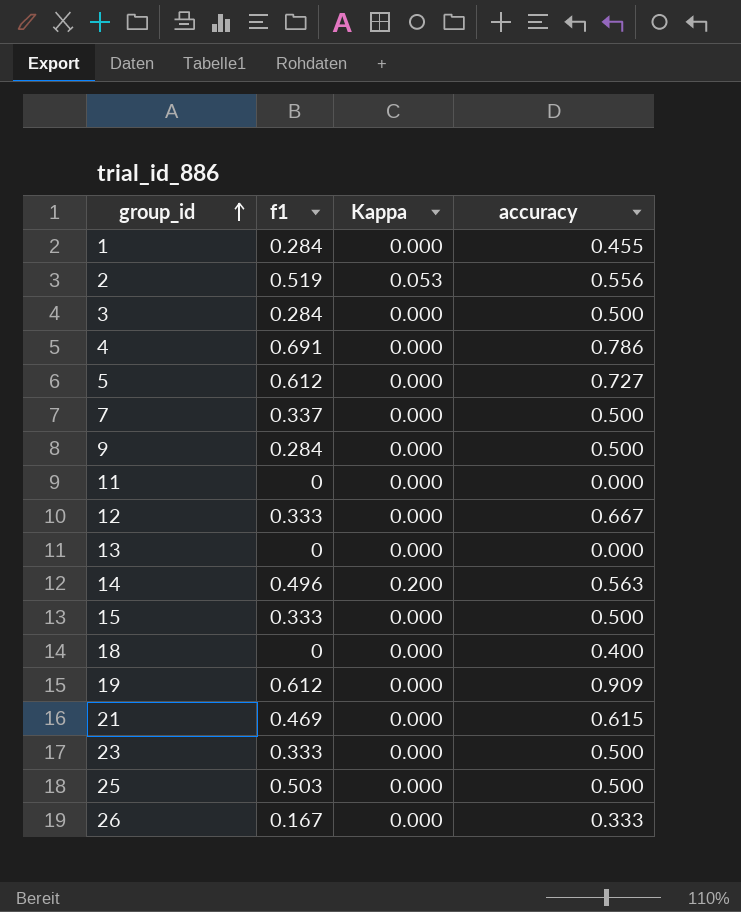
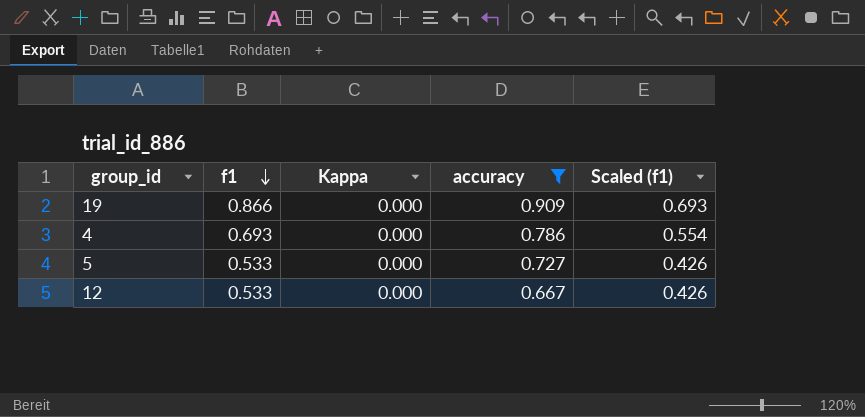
filter: none -> accuracy >= 0.667
row order: group_id ascending -> f1 descending
column Scaled (f1) | formula: none -> [f1] * 0.8
19 | f1: 0.612 -> 0.866
4 | f1: 0.691 -> 0.693
5 | f1: 0.612 -> 0.533
12 | f1: 0.333 -> 0.533

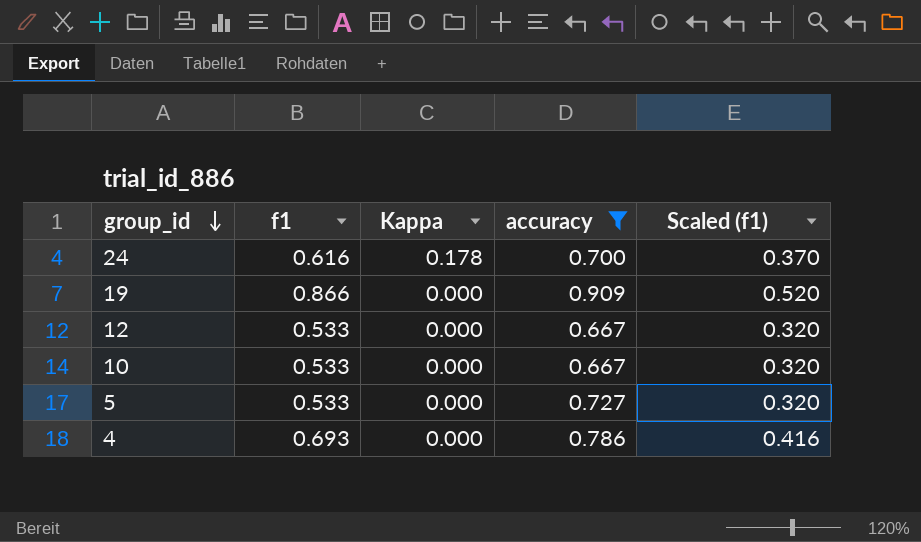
row order: f1 descending -> group_id descending
column Scaled (f1) | formula: [f1] * 0.8 -> [f1] * 0.6
row 24: none -> 0.616 | 0.178 | 0.700 | 0.370
row 10: none -> 0.533 | 0.000 | 0.667 | 0.320

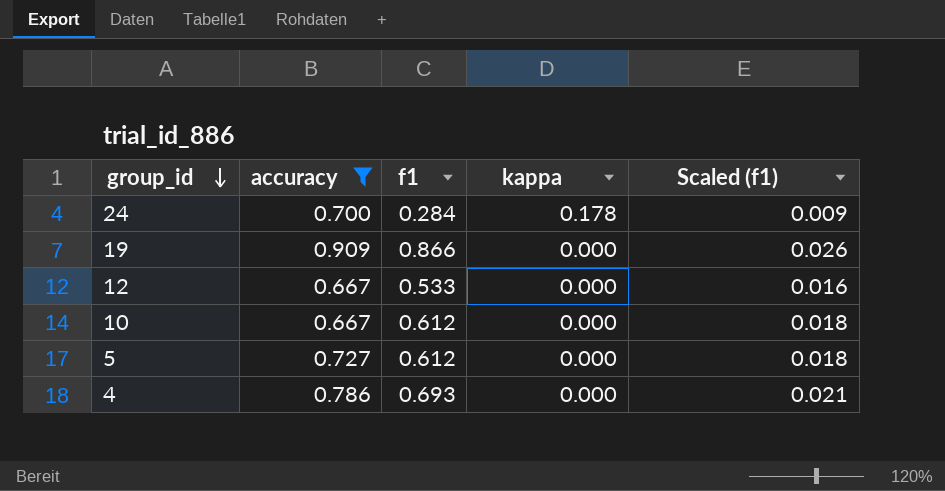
column accuracy | position: 4 -> 2
column name: Kappa -> kappa
column Scaled (f1) | formula: [f1] * 0.6 -> [f1] * 0.03
24 | f1: 0.616 -> 0.284
10 | f1: 0.533 -> 0.612
5 | f1: 0.533 -> 0.612

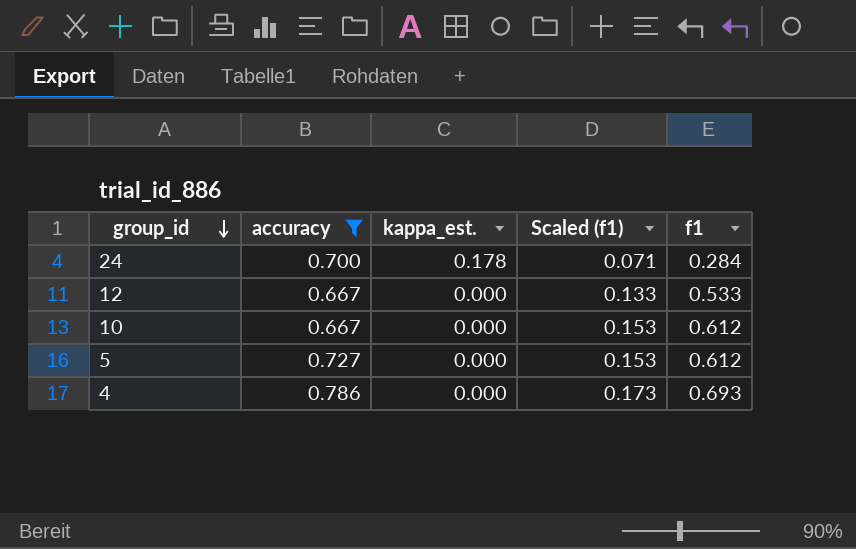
column name: kappa -> kappa_est.
column Scaled (f1) | formula: [f1] * 0.03 -> [f1] * 0.25
column f1 | position: 3 -> 5
row 19: 0.909 | 0.866 | 0.000 | 0.026 -> none

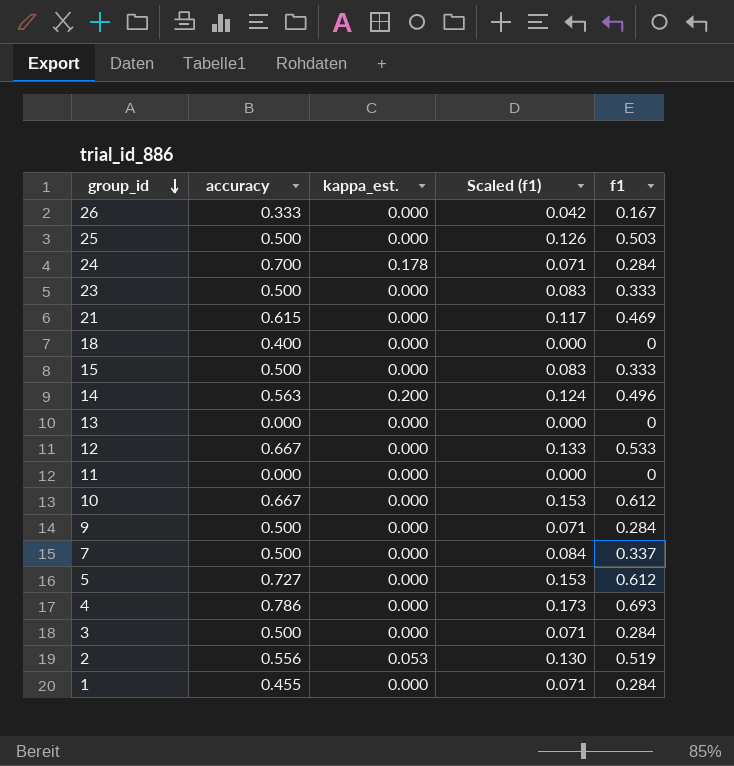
filter: accuracy >= 0.667 -> none

